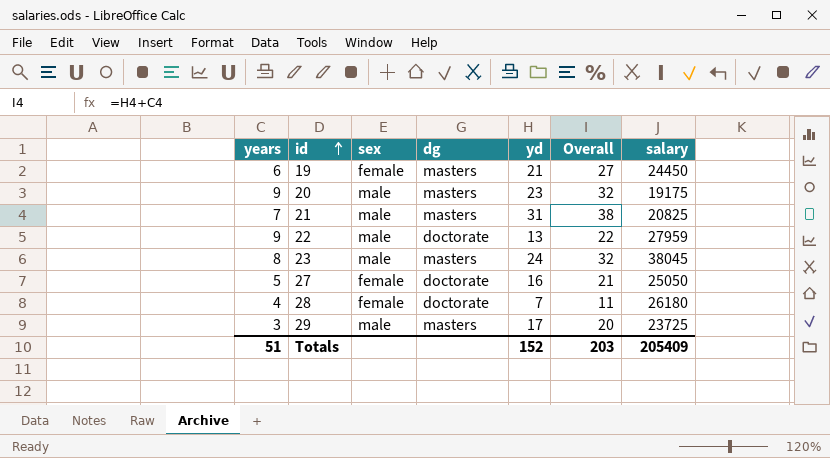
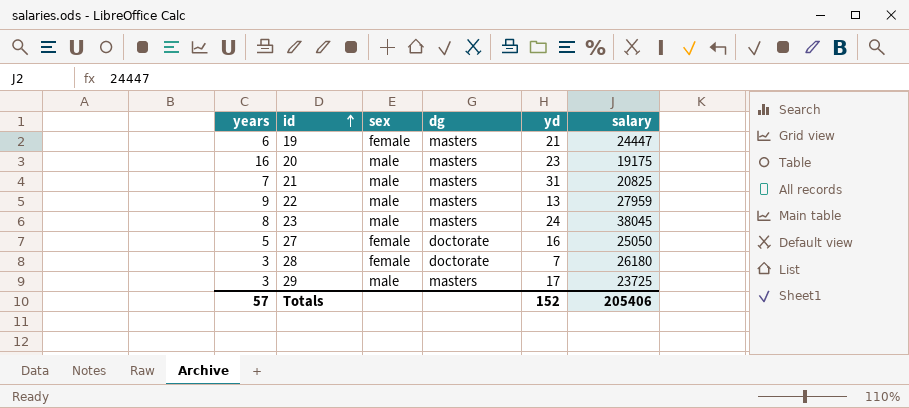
column Overall | formula: [years] + [yd] -> none
19 | salary: 24450 -> 24447
20 | years: 9 -> 16
22 | dg: doctorate -> masters
28 | years: 4 -> 3
Totals | years: 51 -> 57
Totals | salary: 205409 -> 205406

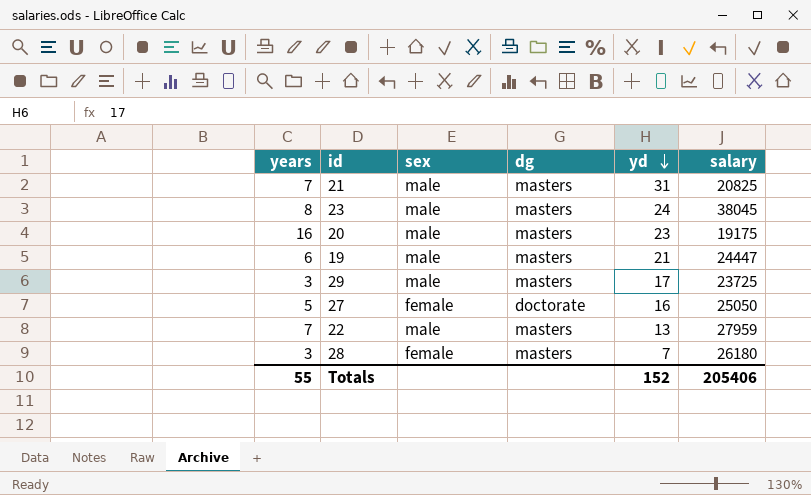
row order: id ascending -> yd descending
19 | sex: female -> male
22 | years: 9 -> 7
28 | dg: doctorate -> masters
Totals | years: 57 -> 55

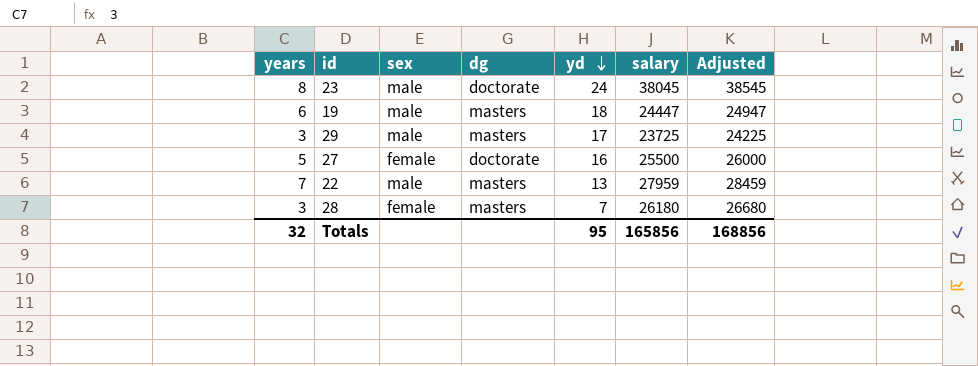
column Adjusted | formula: none -> [salary] + 500
row 21: 7 | male | masters | 31 | 20825 -> none
row 20: 16 | male | masters | 23 | 19175 -> none
23 | dg: masters -> doctorate
19 | yd: 21 -> 18
27 | salary: 25050 -> 25500
Totals | years: 55 -> 32
Totals | yd: 152 -> 95
Totals | salary: 205406 -> 165856

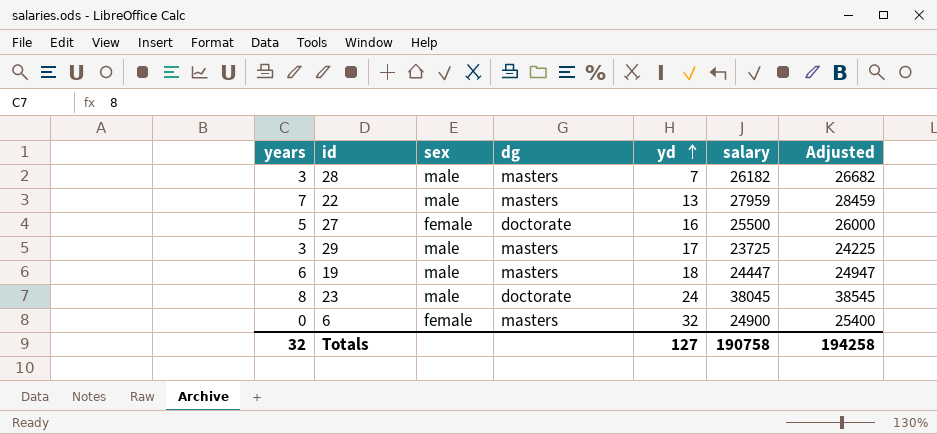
row order: yd descending -> yd ascending
28 | sex: female -> male
28 | salary: 26180 -> 26182
28 | Adjusted: 26680 -> 26682
row 6: none -> 0 | female | masters | 32 | 24900 | 25400
Totals | yd: 95 -> 127
Totals | salary: 165856 -> 190758
Totals | Adjusted: 168856 -> 194258

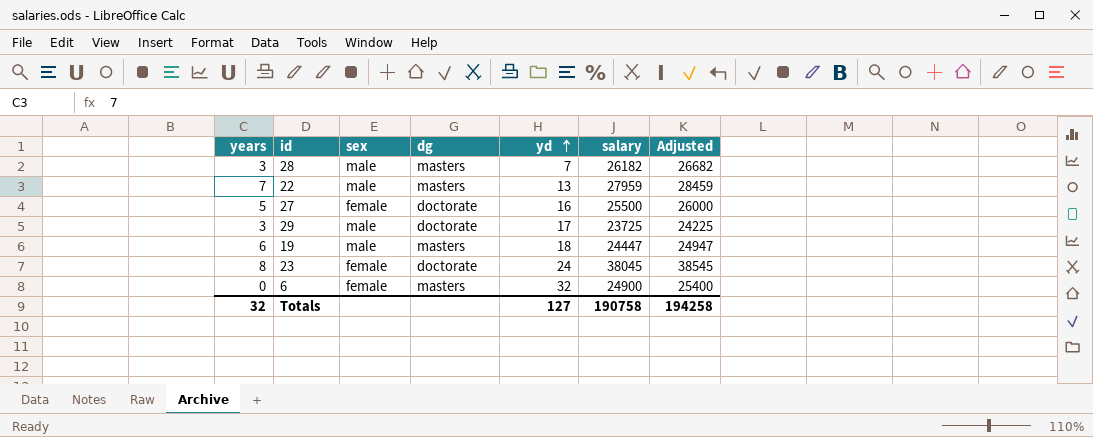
29 | dg: masters -> doctorate
23 | sex: male -> female

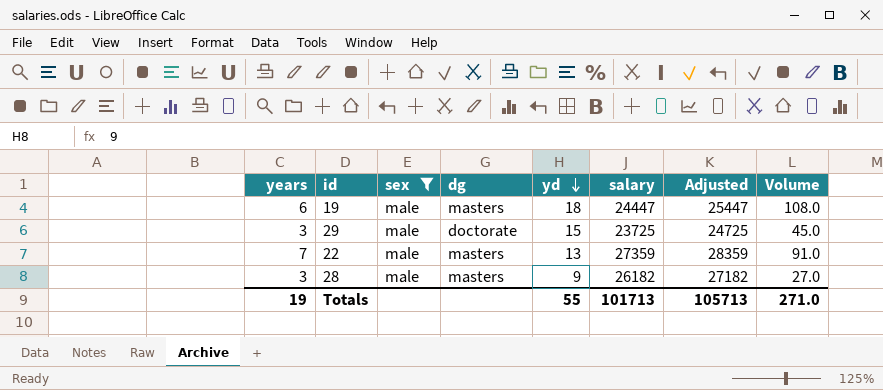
filter: none -> sex = male
row order: yd ascending -> yd descending
column Adjusted | formula: [salary] + 500 -> [salary] + 1000
column Volume | formula: none -> [years] * [yd]
29 | yd: 17 -> 15
22 | salary: 27959 -> 27359
28 | yd: 7 -> 9
Totals | years: 32 -> 19
Totals | yd: 127 -> 55
Totals | salary: 190758 -> 101713
Totals | Adjusted: 194258 -> 105713

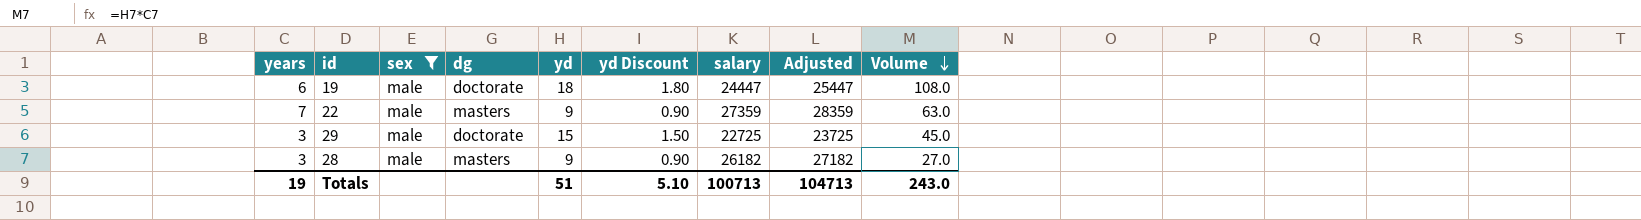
row order: yd descending -> Volume descending
column yd Discount | formula: none -> [yd] * 0.1
19 | dg: masters -> doctorate
22 | yd: 13 -> 9
22 | Volume: 91.0 -> 63.0
29 | salary: 23725 -> 22725
29 | Adjusted: 24725 -> 23725
Totals | yd: 55 -> 51
Totals | salary: 101713 -> 100713
Totals | Adjusted: 105713 -> 104713
Totals | Volume: 271.0 -> 243.0

